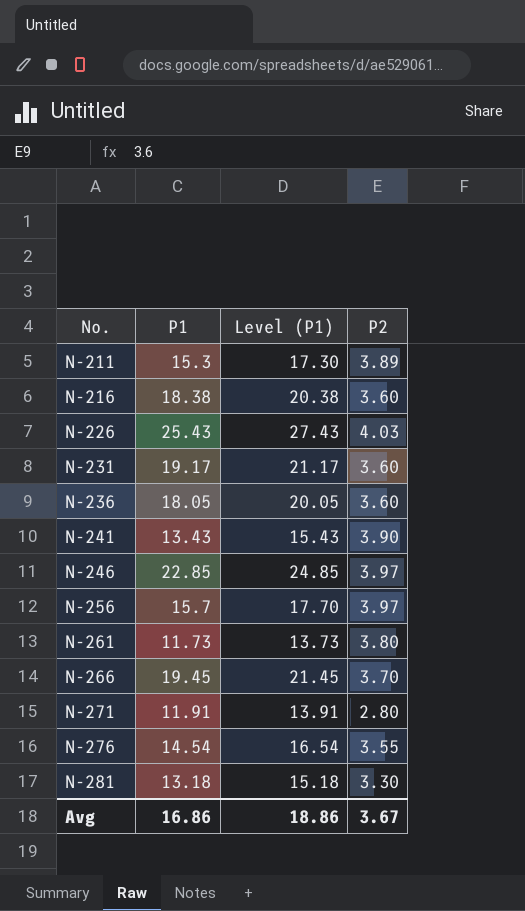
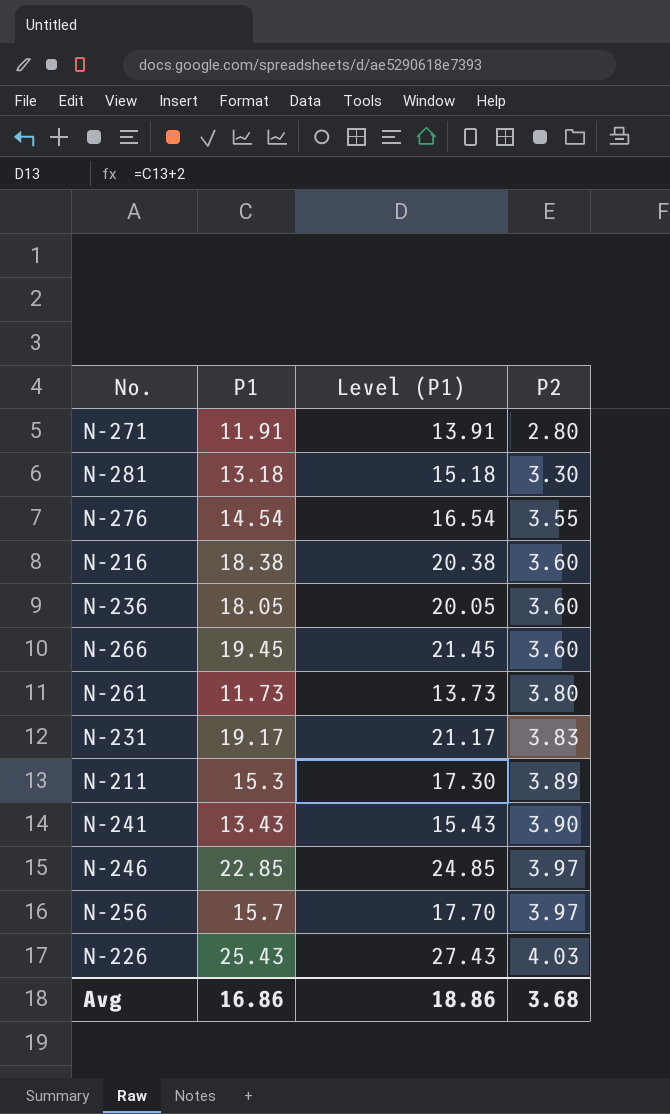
row order: No. ascending -> P2 ascending
N-266 | P2: 3.70 -> 3.60
N-231 | P2: 3.60 -> 3.83
Avg | P2: 3.67 -> 3.68

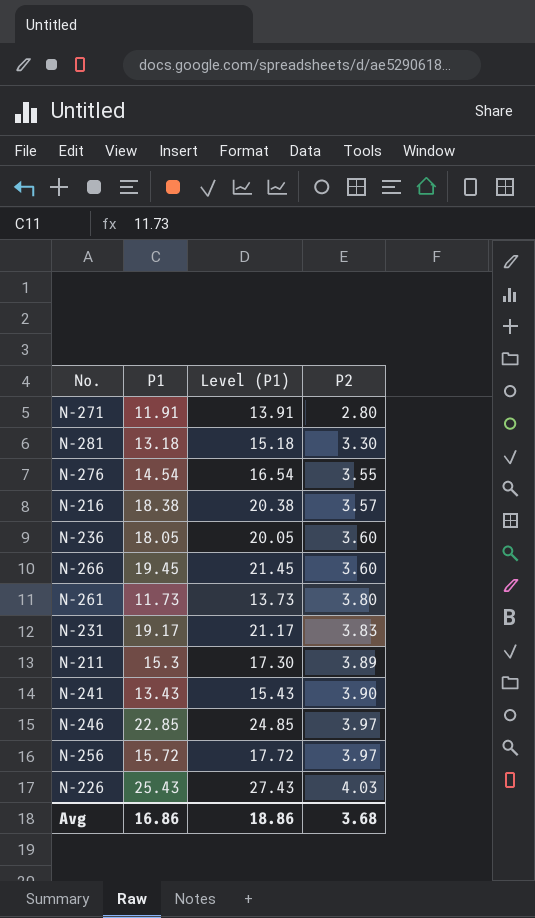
N-216 | P2: 3.60 -> 3.57
N-256 | P1: 15.7 -> 15.72
N-256 | Level (P1): 17.70 -> 17.72

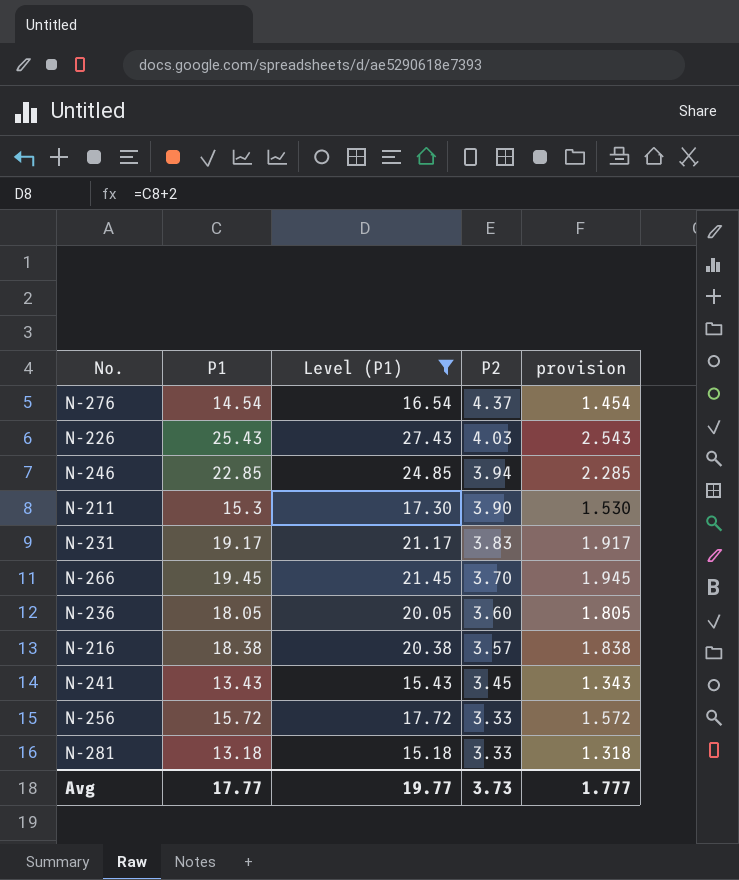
filter: none -> Level (P1) >= 15.18
row order: P2 ascending -> P2 descending
column provision | formula: none -> [P1] * 0.1
N-276 | P2: 3.55 -> 4.37
N-246 | P2: 3.97 -> 3.94
N-211 | P2: 3.89 -> 3.90
N-266 | P2: 3.60 -> 3.70
N-241 | P2: 3.90 -> 3.45
N-256 | P2: 3.97 -> 3.33
N-281 | P2: 3.30 -> 3.33
Avg | P1: 16.86 -> 17.77
Avg | Level (P1): 18.86 -> 19.77
Avg | P2: 3.68 -> 3.73

